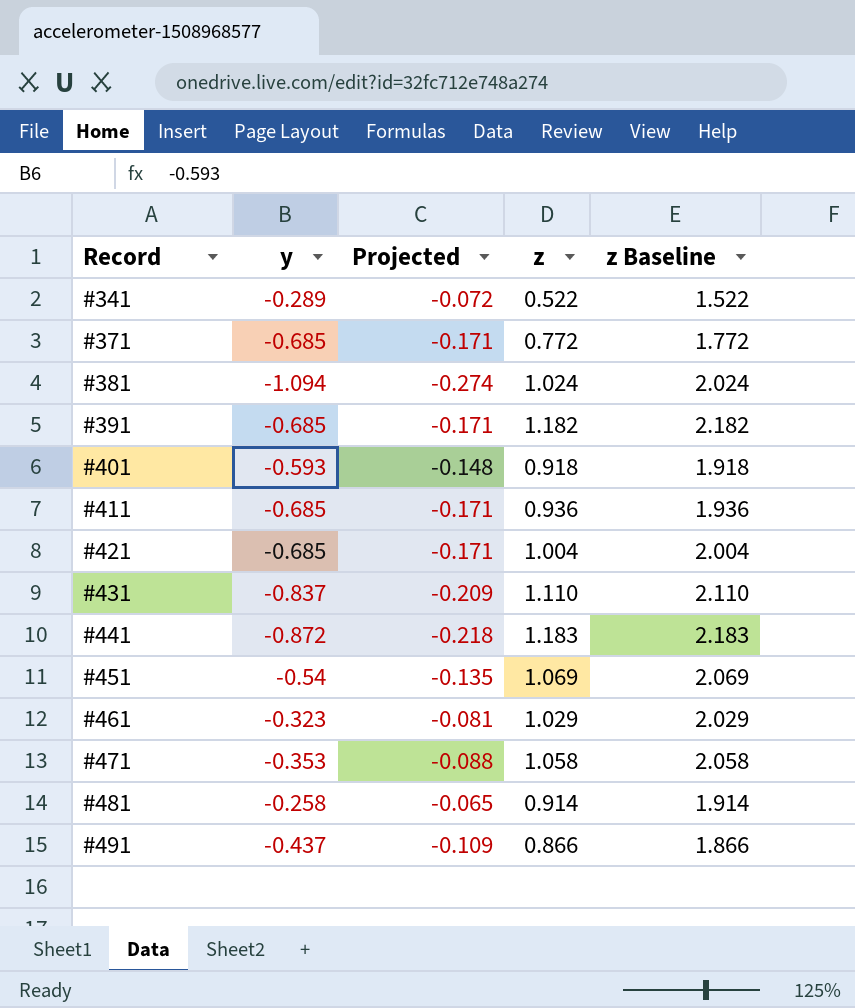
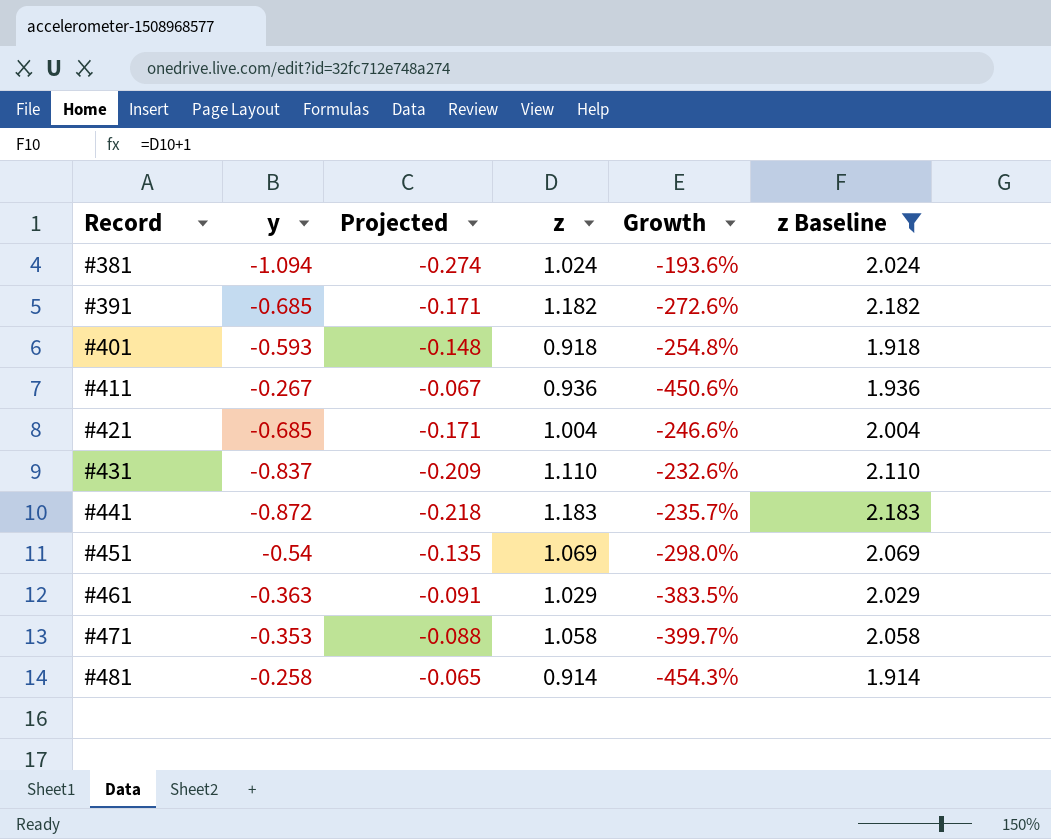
filter: none -> z Baseline >= 1.914
column Growth | formula: none -> ([z] - [y]) / [y]
#411 | y: -0.685 -> -0.267
#411 | Projected: -0.171 -> -0.067
#461 | y: -0.323 -> -0.363
#461 | Projected: -0.081 -> -0.091

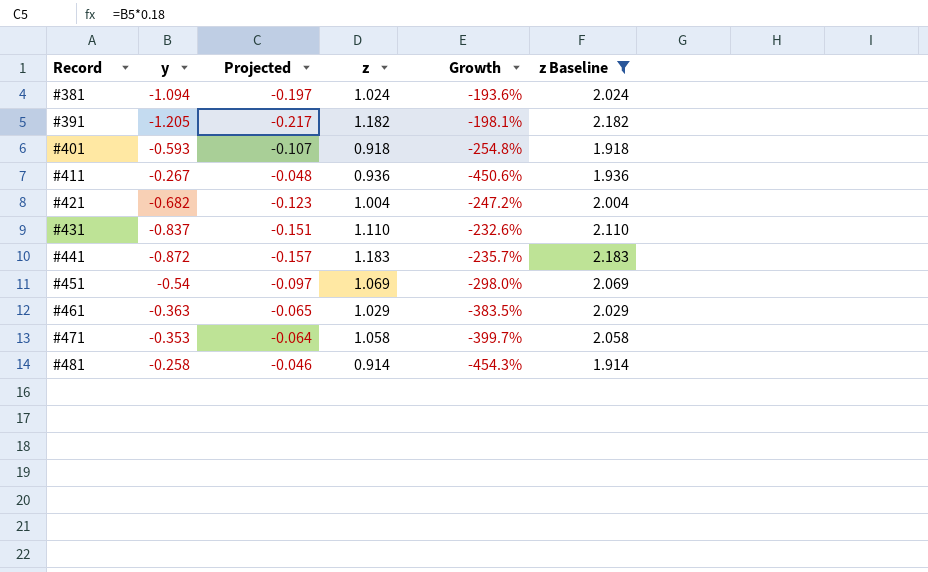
column Projected | formula: [y] * 0.25 -> [y] * 0.18
#391 | y: -0.685 -> -1.205
#391 | Growth: -272.6% -> -198.1%
#421 | y: -0.685 -> -0.682
#421 | Growth: -246.6% -> -247.2%

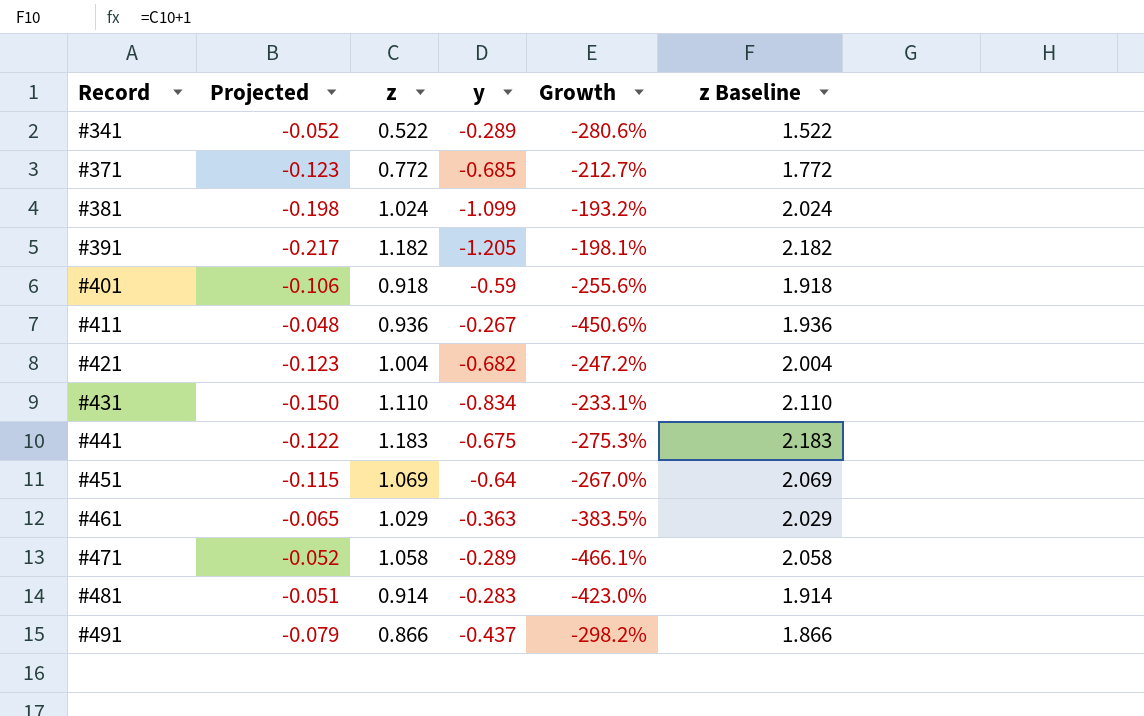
filter: z Baseline >= 1.914 -> none
column y | position: 2 -> 4
#381 | Projected: -0.197 -> -0.198
#381 | y: -1.094 -> -1.099
#381 | Growth: -193.6% -> -193.2%
#401 | Projected: -0.107 -> -0.106
#401 | y: -0.593 -> -0.59
#401 | Growth: -254.8% -> -255.6%
#431 | Projected: -0.151 -> -0.150
#431 | y: -0.837 -> -0.834
#431 | Growth: -232.6% -> -233.1%
#441 | Projected: -0.157 -> -0.122
#441 | y: -0.872 -> -0.675
#441 | Growth: -235.7% -> -275.3%
#451 | Projected: -0.097 -> -0.115
#451 | y: -0.54 -> -0.64
#451 | Growth: -298.0% -> -267.0%
#471 | Projected: -0.064 -> -0.052
#471 | y: -0.353 -> -0.289
#471 | Growth: -399.7% -> -466.1%
#481 | Projected: -0.046 -> -0.051
#481 | y: -0.258 -> -0.283
#481 | Growth: -454.3% -> -423.0%

